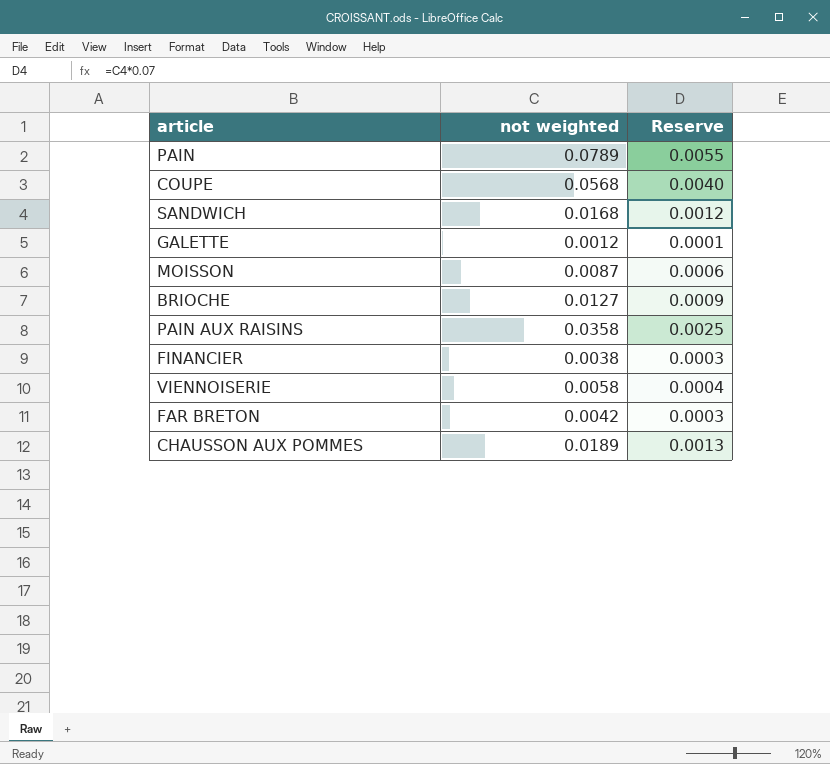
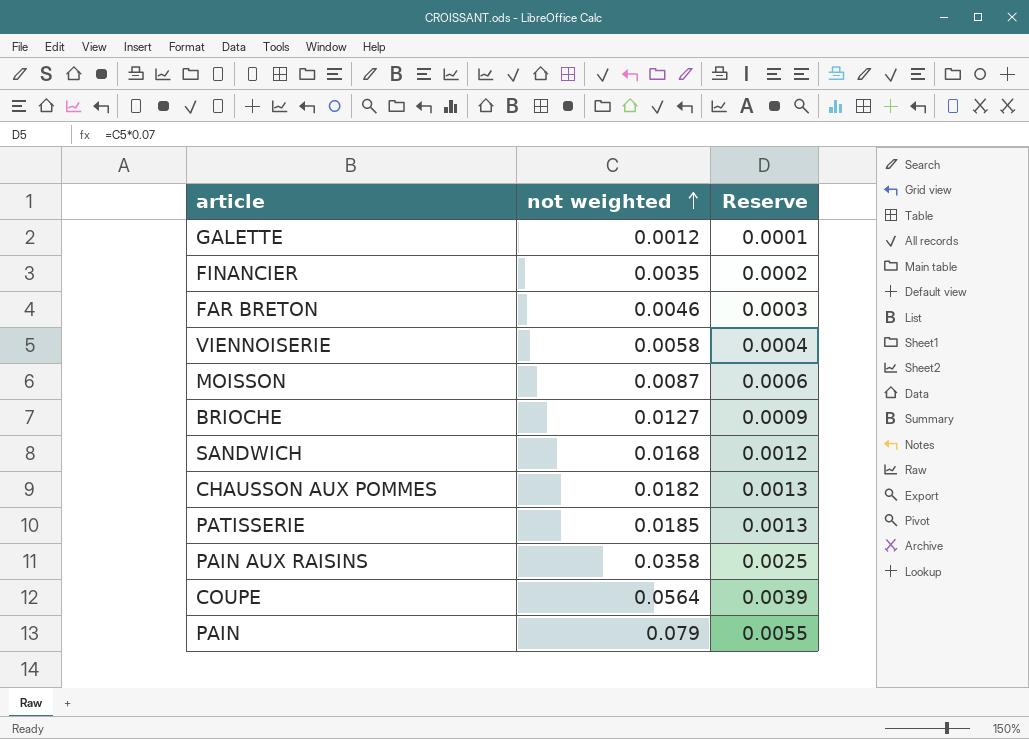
row order: none -> not weighted ascending
FINANCIER | not weighted: 0.0038 -> 0.0035
FINANCIER | Reserve: 0.0003 -> 0.0002
FAR BRETON | not weighted: 0.0042 -> 0.0046
CHAUSSON AUX POMMES | not weighted: 0.0189 -> 0.0182
row PATISSERIE: none -> 0.0185 | 0.0013
COUPE | not weighted: 0.0568 -> 0.0564
COUPE | Reserve: 0.0040 -> 0.0039
PAIN | not weighted: 0.0789 -> 0.079

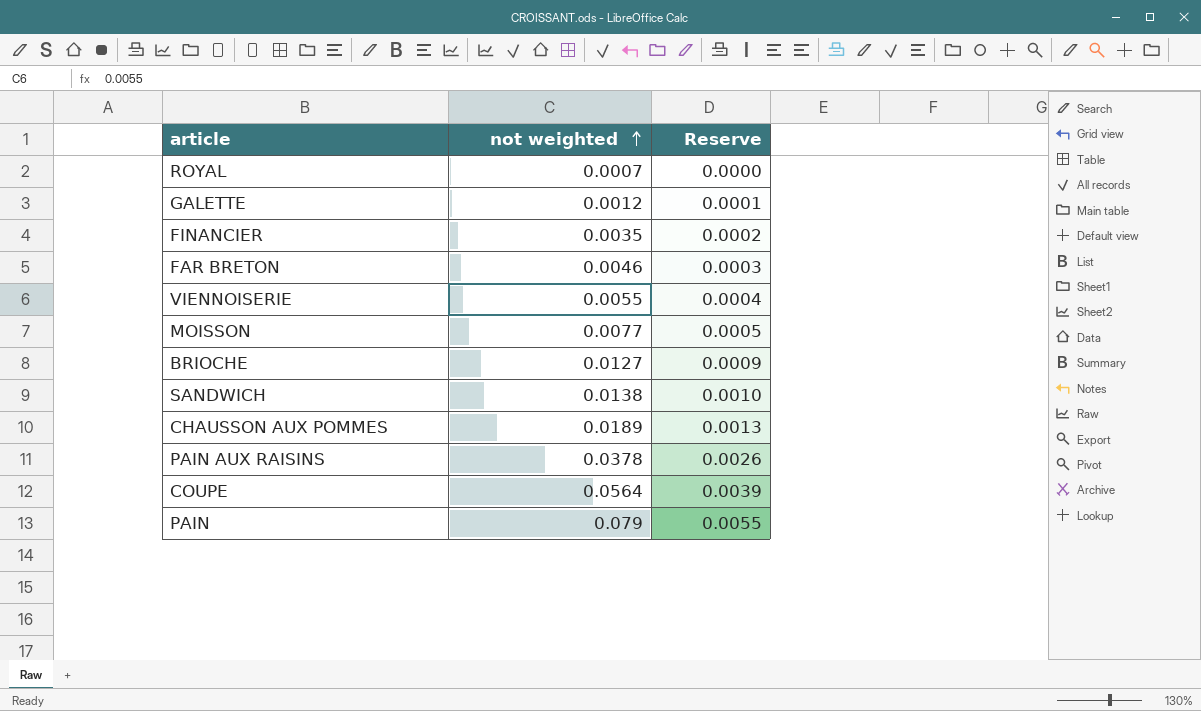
row PATISSERIE: 0.0185 | 0.0013 -> none
row ROYAL: none -> 0.0007 | 0.0000
VIENNOISERIE | not weighted: 0.0058 -> 0.0055
MOISSON | not weighted: 0.0087 -> 0.0077
MOISSON | Reserve: 0.0006 -> 0.0005
SANDWICH | not weighted: 0.0168 -> 0.0138
SANDWICH | Reserve: 0.0012 -> 0.0010
CHAUSSON AUX POMMES | not weighted: 0.0182 -> 0.0189
PAIN AUX RAISINS | not weighted: 0.0358 -> 0.0378
PAIN AUX RAISINS | Reserve: 0.0025 -> 0.0026

